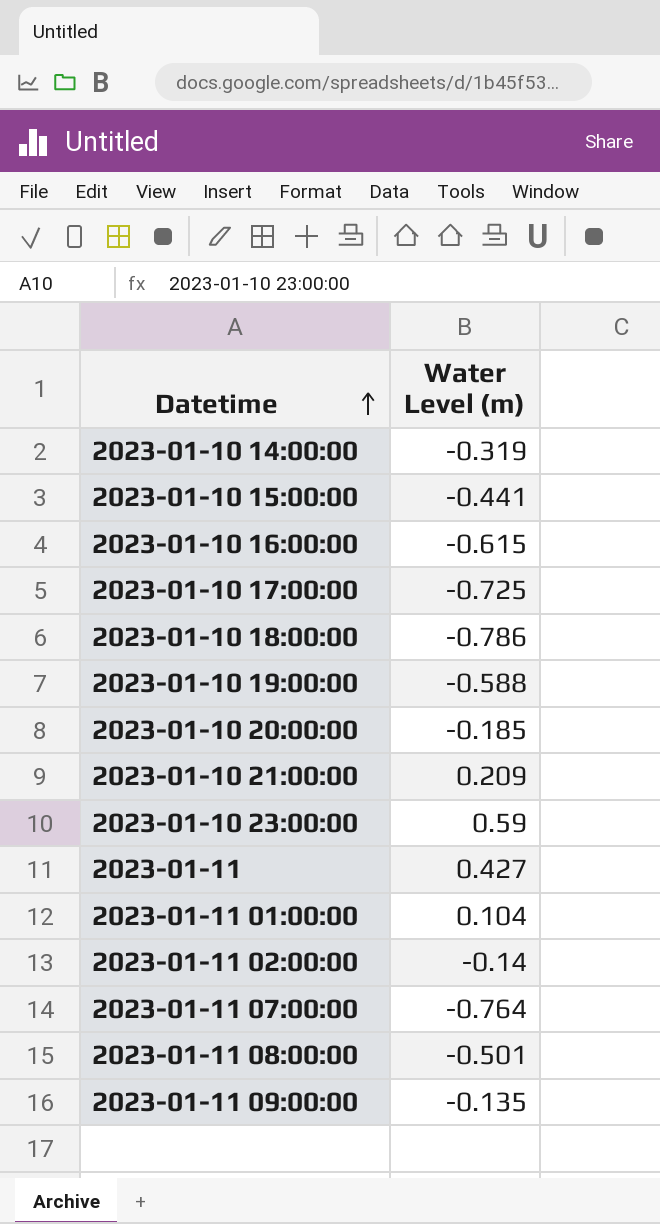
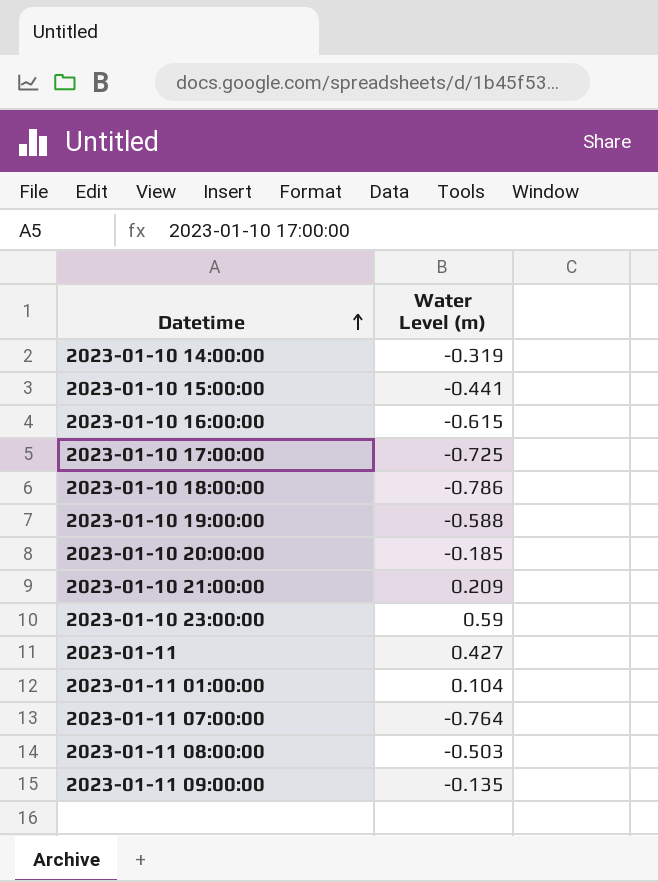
row 2023-01-11 02:00:00: -0.14 -> none
2023-01-11 08:00:00 | Water Level (m): -0.501 -> -0.503

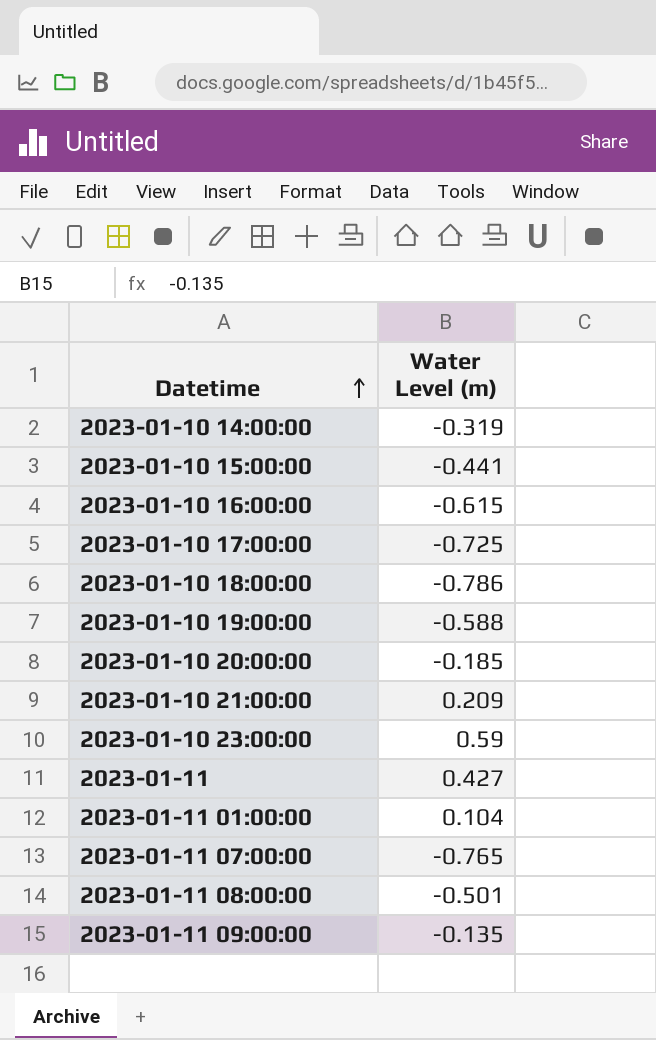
2023-01-11 07:00:00 | Water Level (m): -0.764 -> -0.765
2023-01-11 08:00:00 | Water Level (m): -0.503 -> -0.501

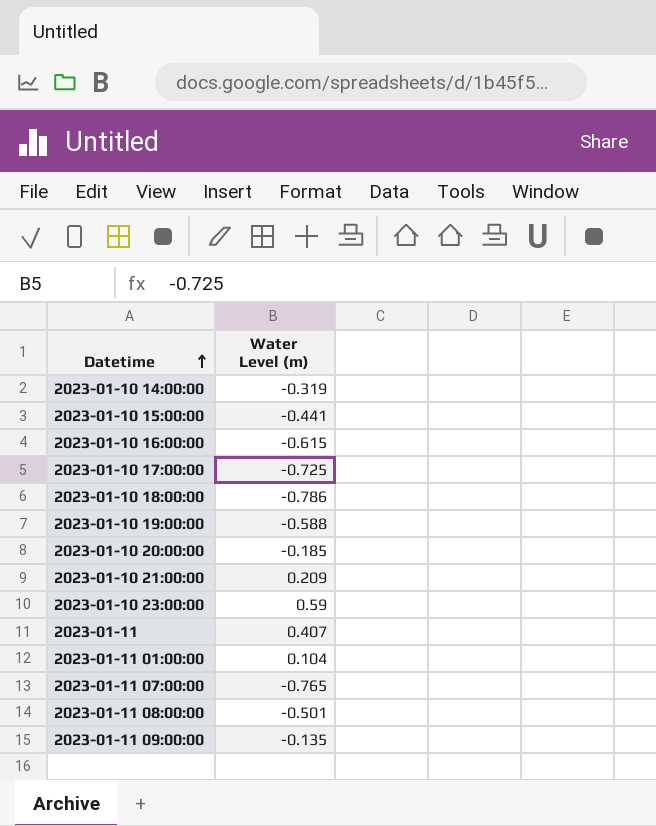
2023-01-11 | Water Level (m): 0.427 -> 0.407

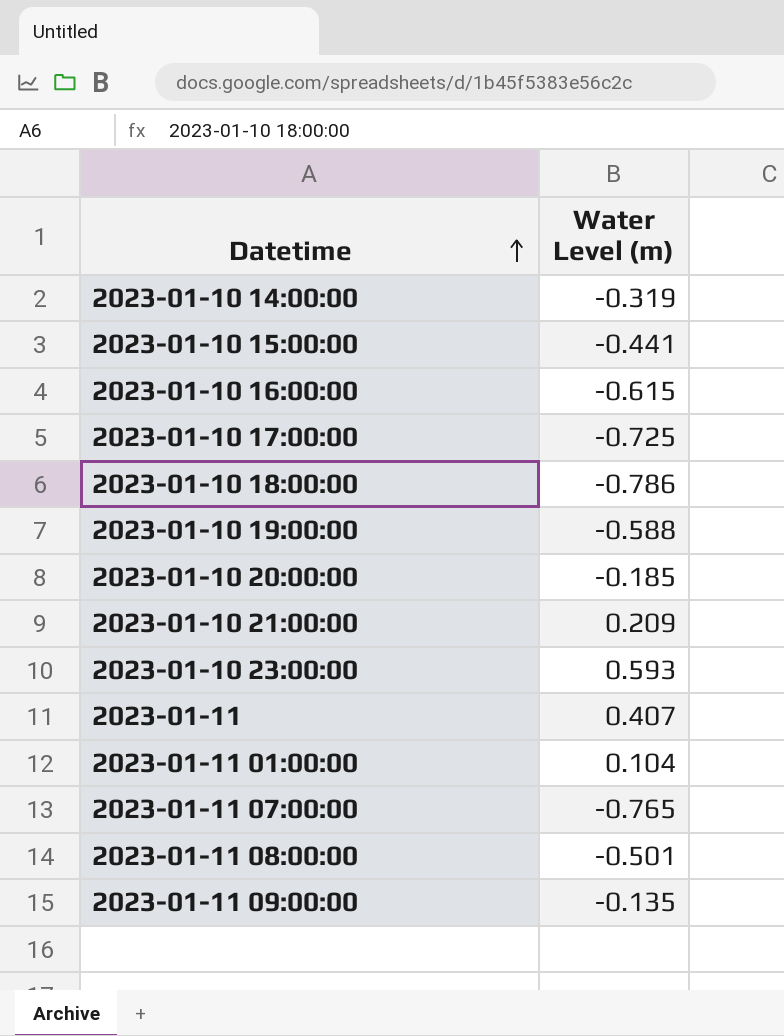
2023-01-10 23:00:00 | Water Level (m): 0.59 -> 0.593

